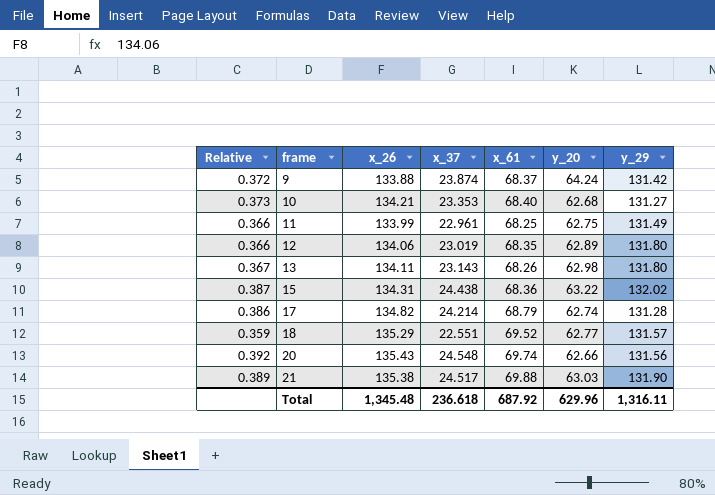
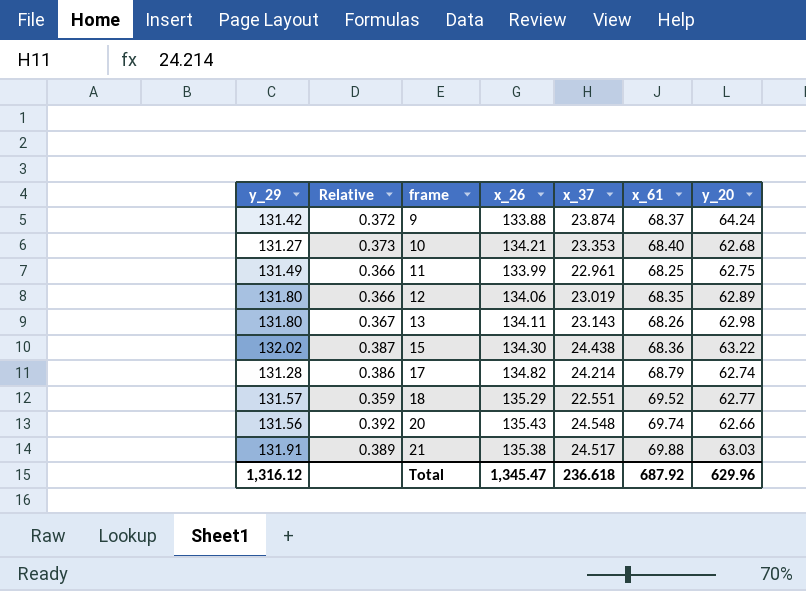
column y_29 | position: 7 -> 1
15 | x_26: 134.31 -> 134.30
21 | y_29: 131.90 -> 131.91
Total | y_29: 1,316.11 -> 1,316.12
Total | x_26: 1,345.48 -> 1,345.47

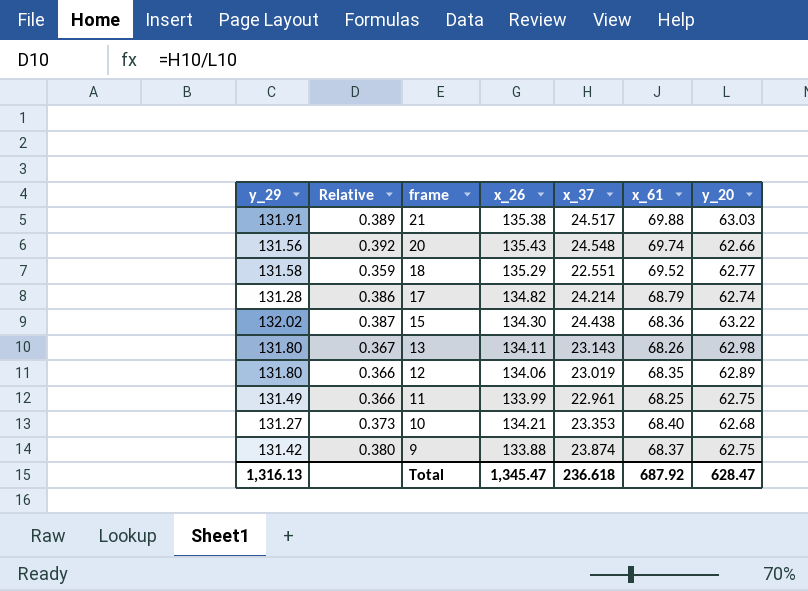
row order: frame ascending -> frame descending
18 | y_29: 131.57 -> 131.58
9 | Relative: 0.372 -> 0.380
9 | y_20: 64.24 -> 62.75
Total | y_29: 1,316.12 -> 1,316.13
Total | y_20: 629.96 -> 628.47

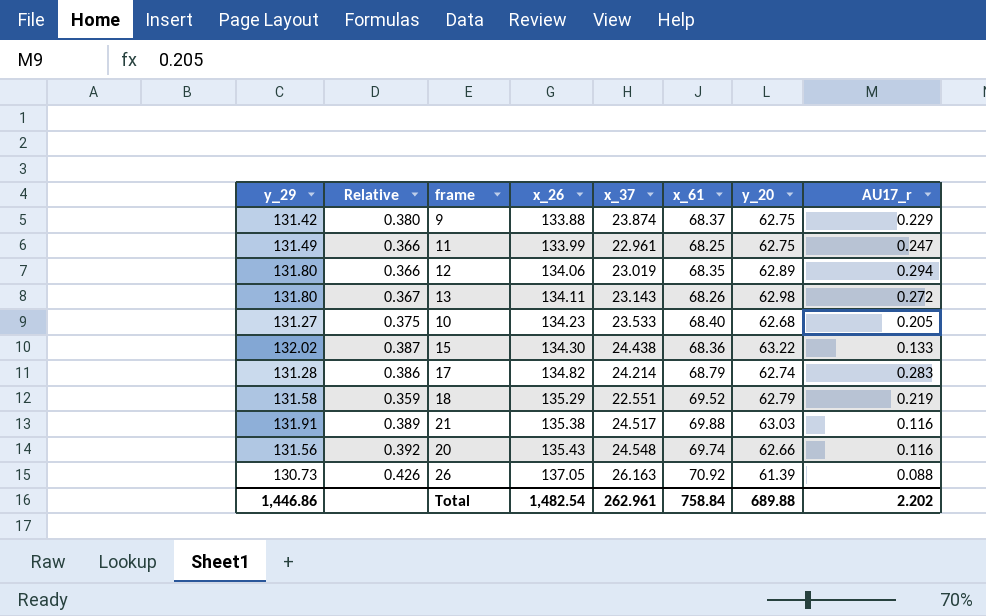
row order: frame descending -> x_26 ascending
column AU17_r | position: none -> 8
10 | Relative: 0.373 -> 0.375
10 | x_26: 134.21 -> 134.23
10 | x_37: 23.353 -> 23.533
18 | y_20: 62.77 -> 62.79
row 26: none -> 130.73 | 0.426 | 137.05 | 26.163 | 70.92 | 61.39 | 0.088
Total | y_29: 1,316.13 -> 1,446.86
Total | x_26: 1,345.47 -> 1,482.54
Total | x_37: 236.618 -> 262.961
Total | x_61: 687.92 -> 758.84
Total | y_20: 628.47 -> 689.88

